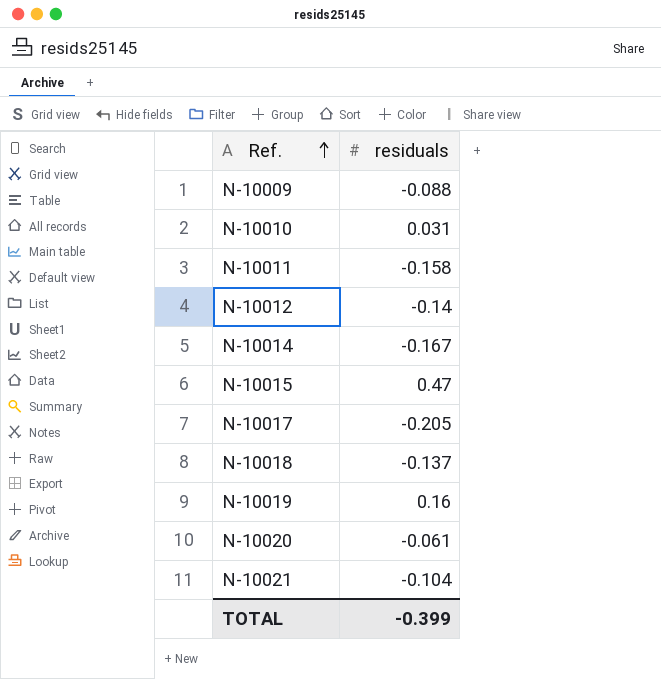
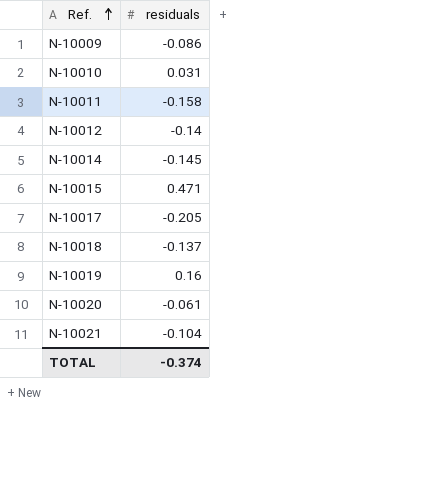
N-10009 | residuals: -0.088 -> -0.086
N-10014 | residuals: -0.167 -> -0.145
N-10015 | residuals: 0.47 -> 0.471
TOTAL | residuals: -0.399 -> -0.374

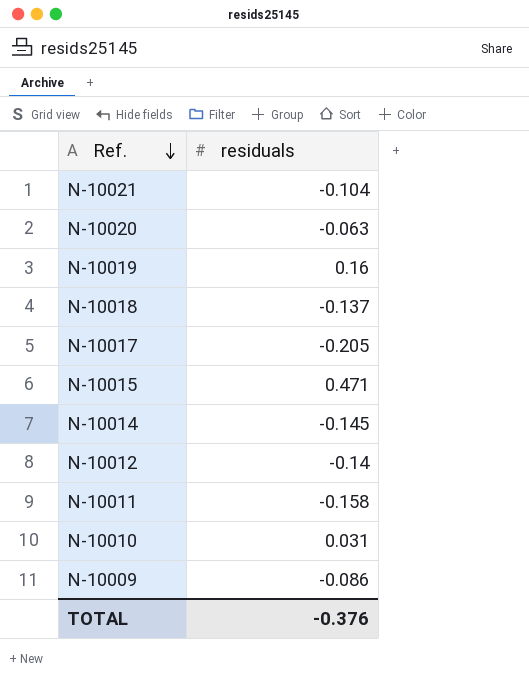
row order: Ref. ascending -> Ref. descending
N-10020 | residuals: -0.061 -> -0.063
TOTAL | residuals: -0.374 -> -0.376

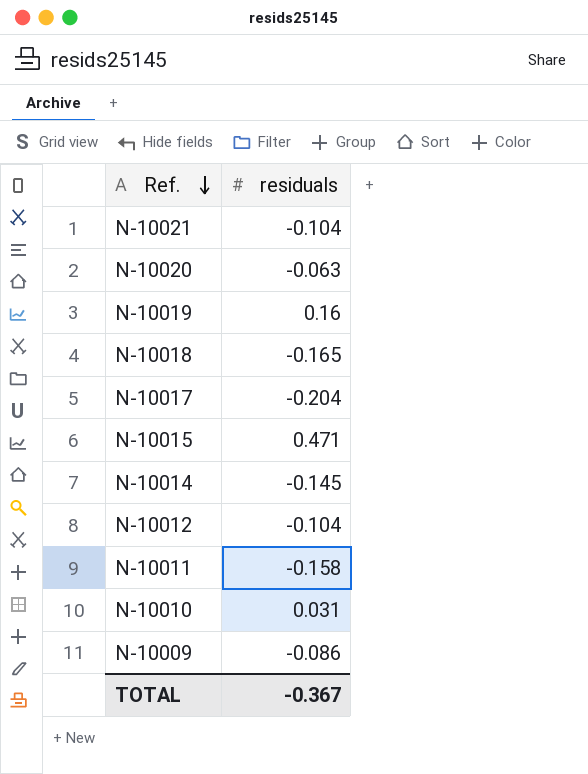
N-10018 | residuals: -0.137 -> -0.165
N-10017 | residuals: -0.205 -> -0.204
N-10012 | residuals: -0.14 -> -0.104
TOTAL | residuals: -0.376 -> -0.367

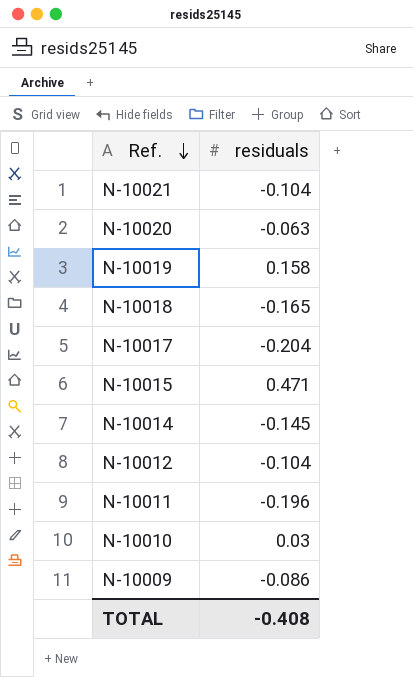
N-10019 | residuals: 0.16 -> 0.158
N-10011 | residuals: -0.158 -> -0.196
N-10010 | residuals: 0.031 -> 0.03
TOTAL | residuals: -0.367 -> -0.408

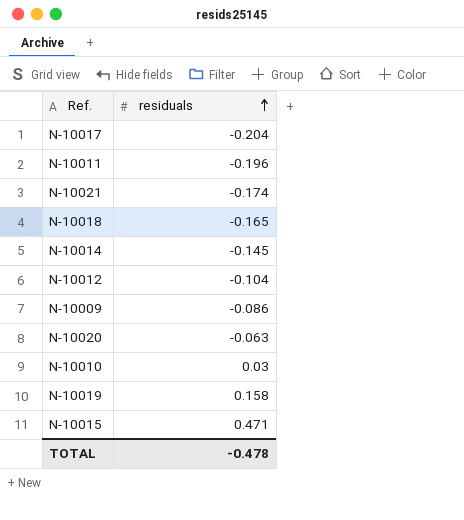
row order: Ref. descending -> residuals ascending
N-10021 | residuals: -0.104 -> -0.174
TOTAL | residuals: -0.408 -> -0.478

